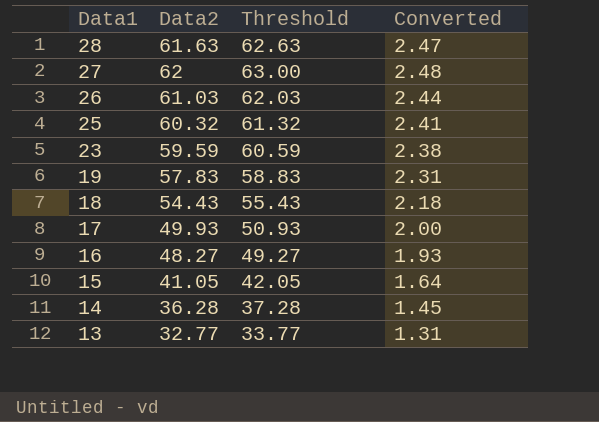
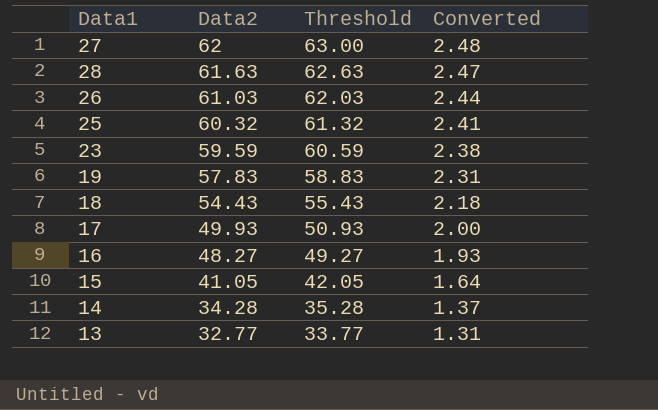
row order: Data1 descending -> Data2 descending
14 | Data2: 36.28 -> 34.28
14 | Threshold: 37.28 -> 35.28
14 | Converted: 1.45 -> 1.37

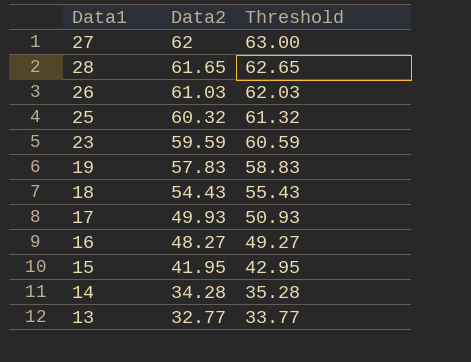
column Converted | formula: [Data2] * 0.04 -> none
28 | Data2: 61.63 -> 61.65
28 | Threshold: 62.63 -> 62.65
15 | Data2: 41.05 -> 41.95
15 | Threshold: 42.05 -> 42.95

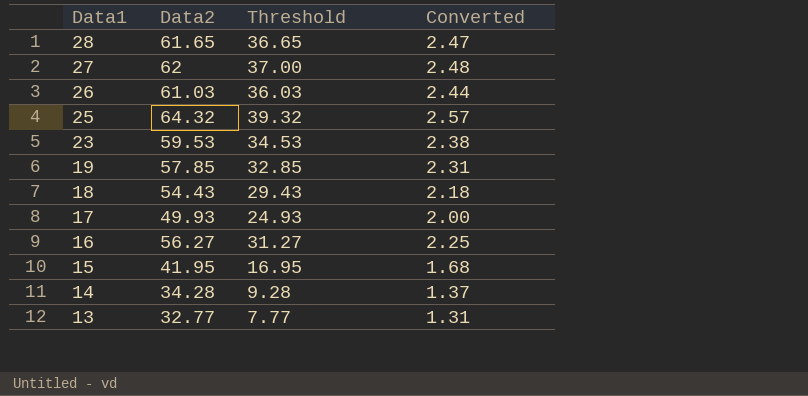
row order: Data2 descending -> Data1 descending
column Threshold | formula: [Data2] + 1 -> [Data2] - 25
column Converted | formula: none -> [Data2] * 0.04
25 | Data2: 60.32 -> 64.32
23 | Data2: 59.59 -> 59.53
19 | Data2: 57.83 -> 57.85
16 | Data2: 48.27 -> 56.27

